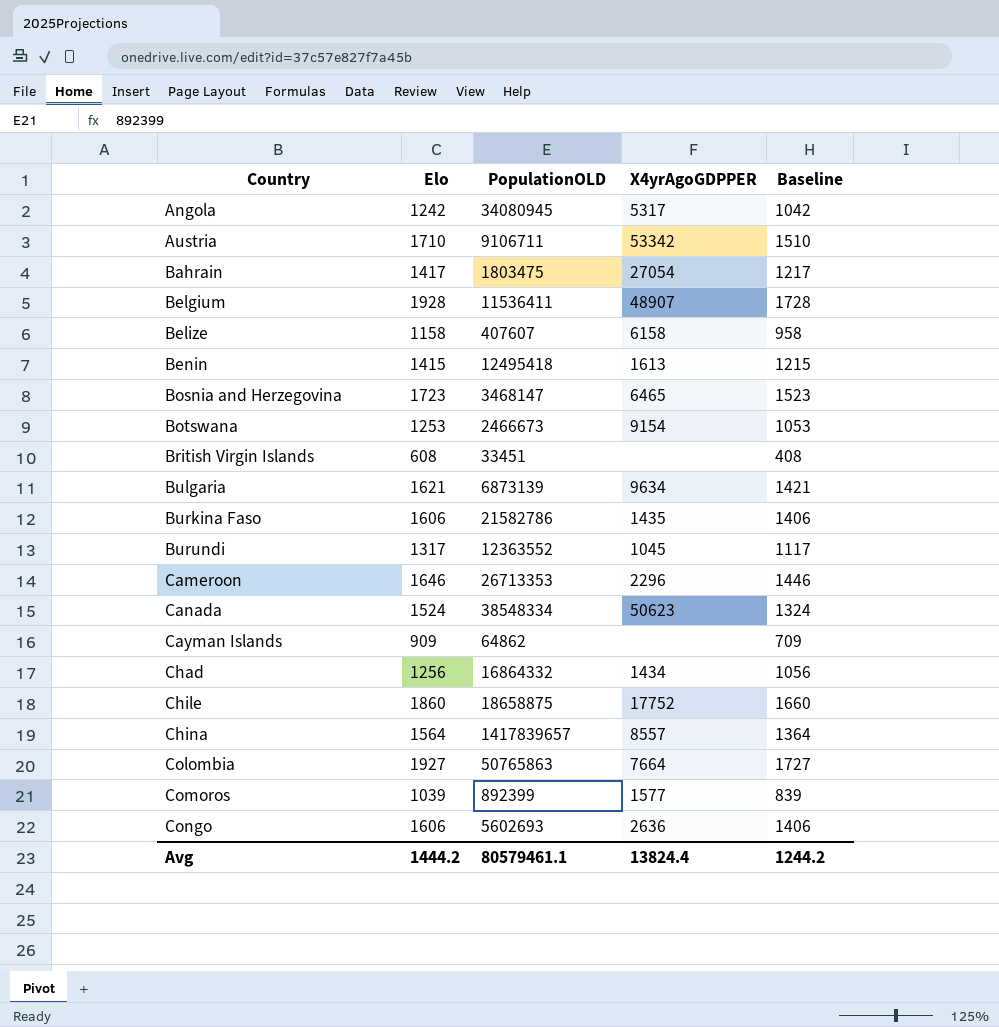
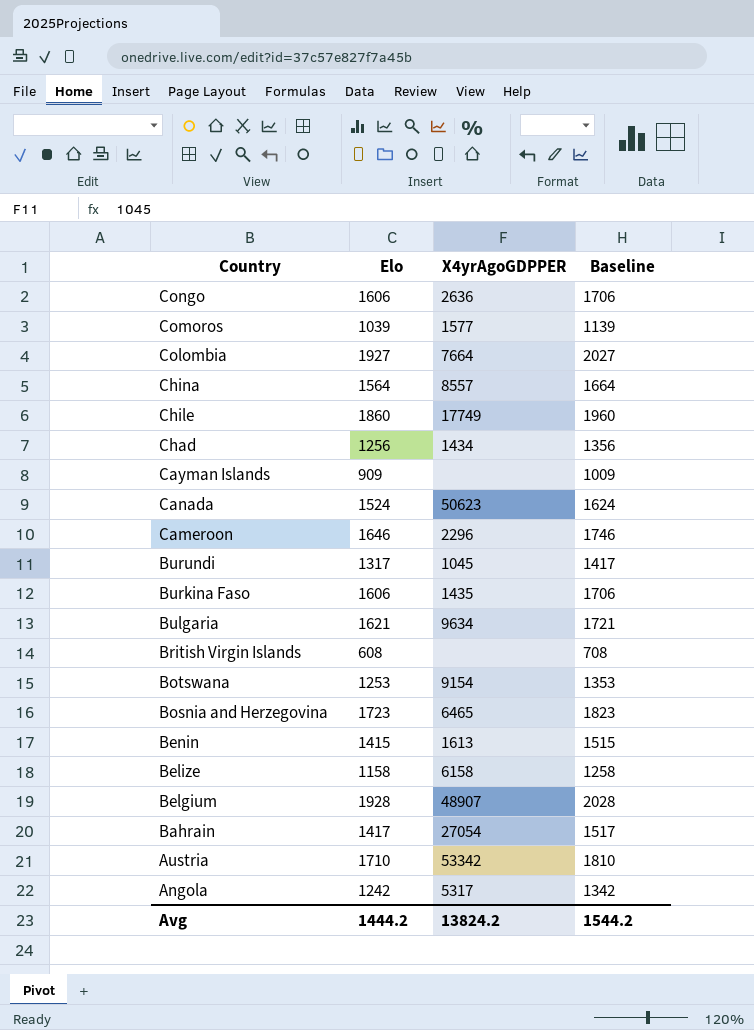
row order: Country ascending -> Country descending
column PopulationOLD | position: 3 -> none
column Baseline | formula: [Elo] - 200 -> [Elo] + 100
Chile | X4yrAgoGDPPER: 17752 -> 17749
Avg | X4yrAgoGDPPER: 13824.4 -> 13824.2
Avg | Baseline: 1244.2 -> 1544.2

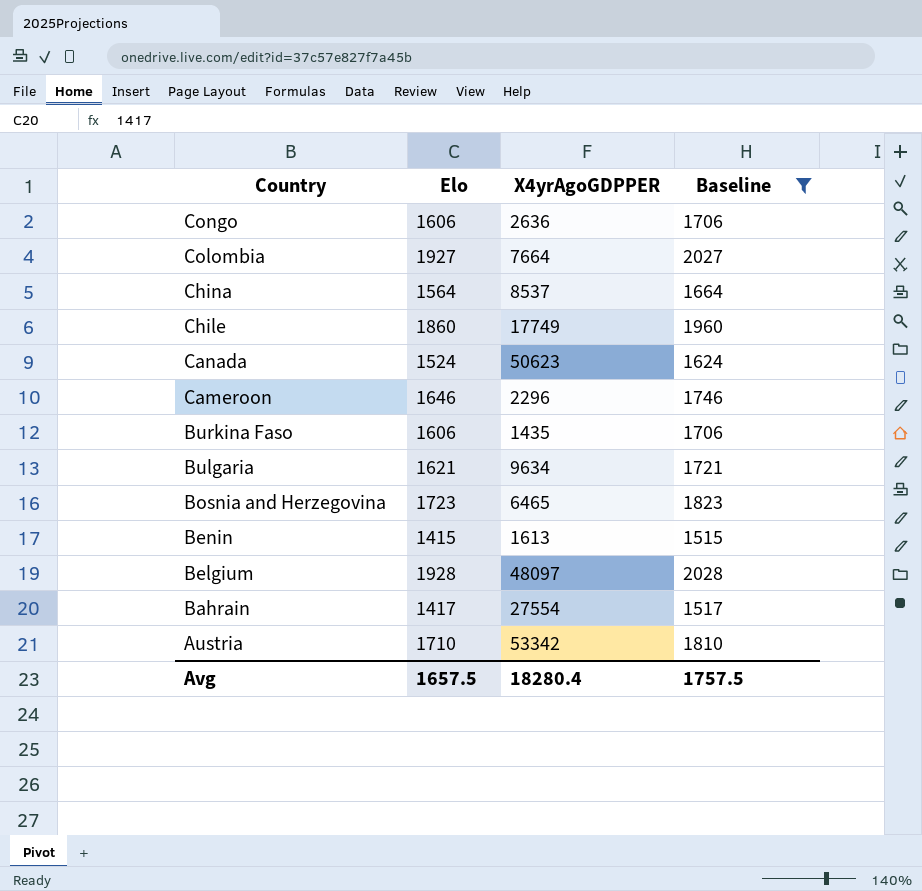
filter: none -> Baseline >= 1515
China | X4yrAgoGDPPER: 8557 -> 8537
Belgium | X4yrAgoGDPPER: 48907 -> 48097
Bahrain | X4yrAgoGDPPER: 27054 -> 27554
Avg | Elo: 1444.2 -> 1657.5
Avg | X4yrAgoGDPPER: 13824.2 -> 18280.4
Avg | Baseline: 1544.2 -> 1757.5

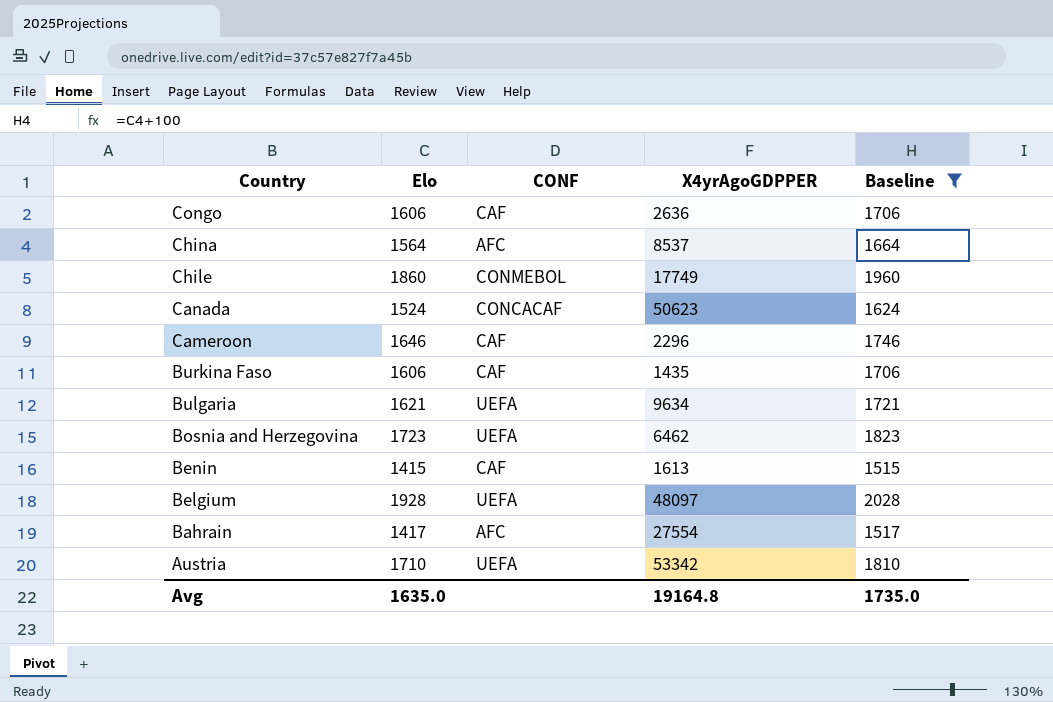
column CONF | position: none -> 3
row Colombia: 1927 | 7664 | 2027 -> none
Bosnia and Herzegovina | X4yrAgoGDPPER: 6465 -> 6462
Avg | Elo: 1657.5 -> 1635.0
Avg | X4yrAgoGDPPER: 18280.4 -> 19164.8
Avg | Baseline: 1757.5 -> 1735.0

